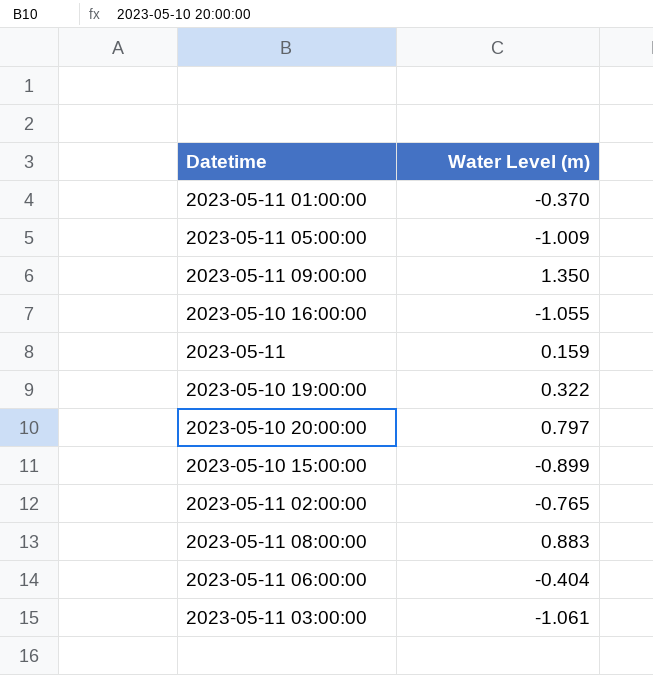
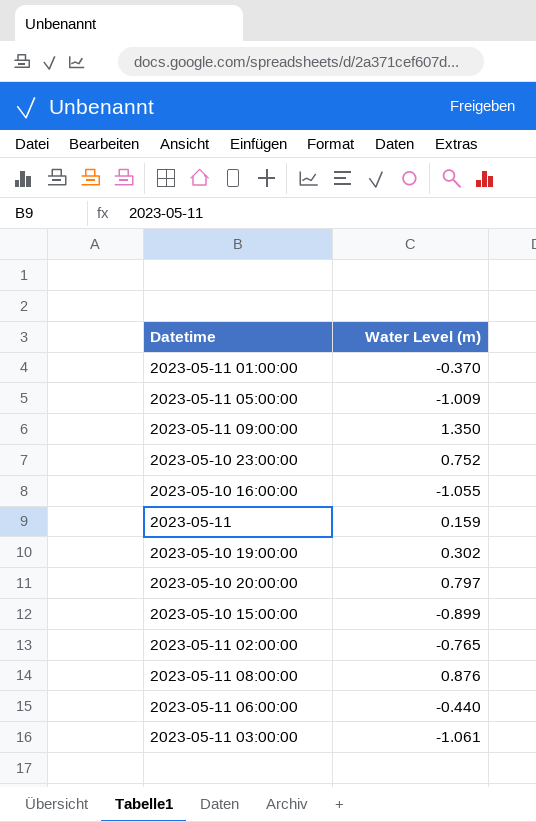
row 2023-05-10 23:00:00: none -> 0.752
2023-05-10 19:00:00 | Water Level (m): 0.322 -> 0.302
2023-05-11 08:00:00 | Water Level (m): 0.883 -> 0.876
2023-05-11 06:00:00 | Water Level (m): -0.404 -> -0.440

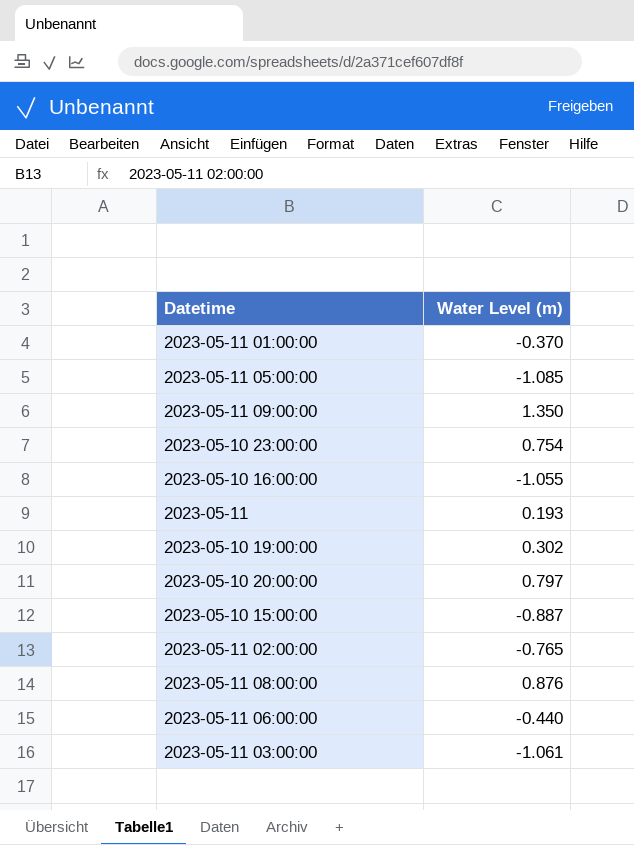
2023-05-11 05:00:00 | Water Level (m): -1.009 -> -1.085
2023-05-10 23:00:00 | Water Level (m): 0.752 -> 0.754
2023-05-11 | Water Level (m): 0.159 -> 0.193
2023-05-10 15:00:00 | Water Level (m): -0.899 -> -0.887

